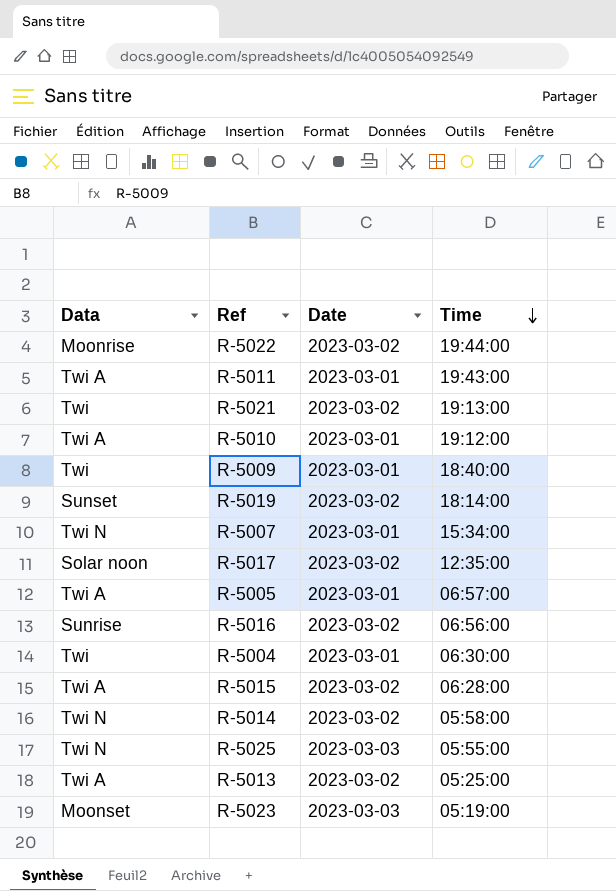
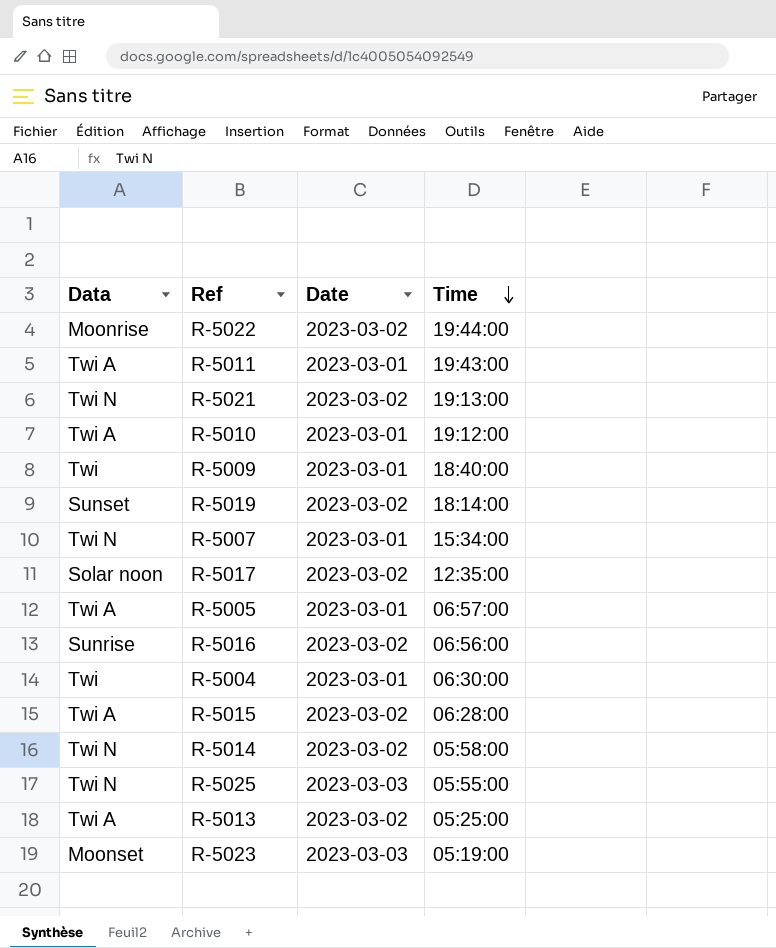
R-5021 | Data: Twi -> Twi N

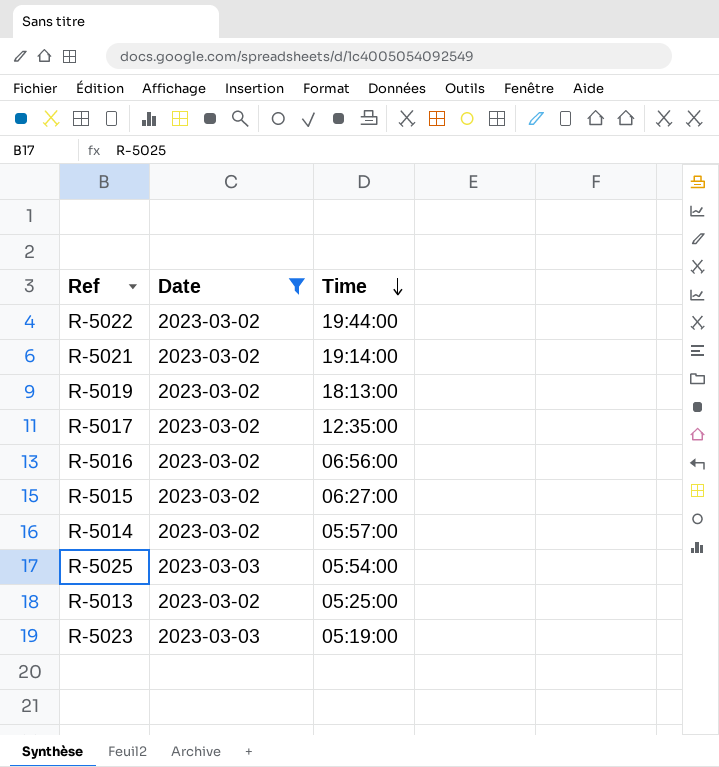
filter: none -> Date != 2023-03-01
column Data | position: 1 -> none
R-5021 | Time: 19:13:00 -> 19:14:00
R-5019 | Time: 18:14:00 -> 18:13:00
R-5015 | Time: 06:28:00 -> 06:27:00
R-5014 | Time: 05:58:00 -> 05:57:00
R-5025 | Time: 05:55:00 -> 05:54:00

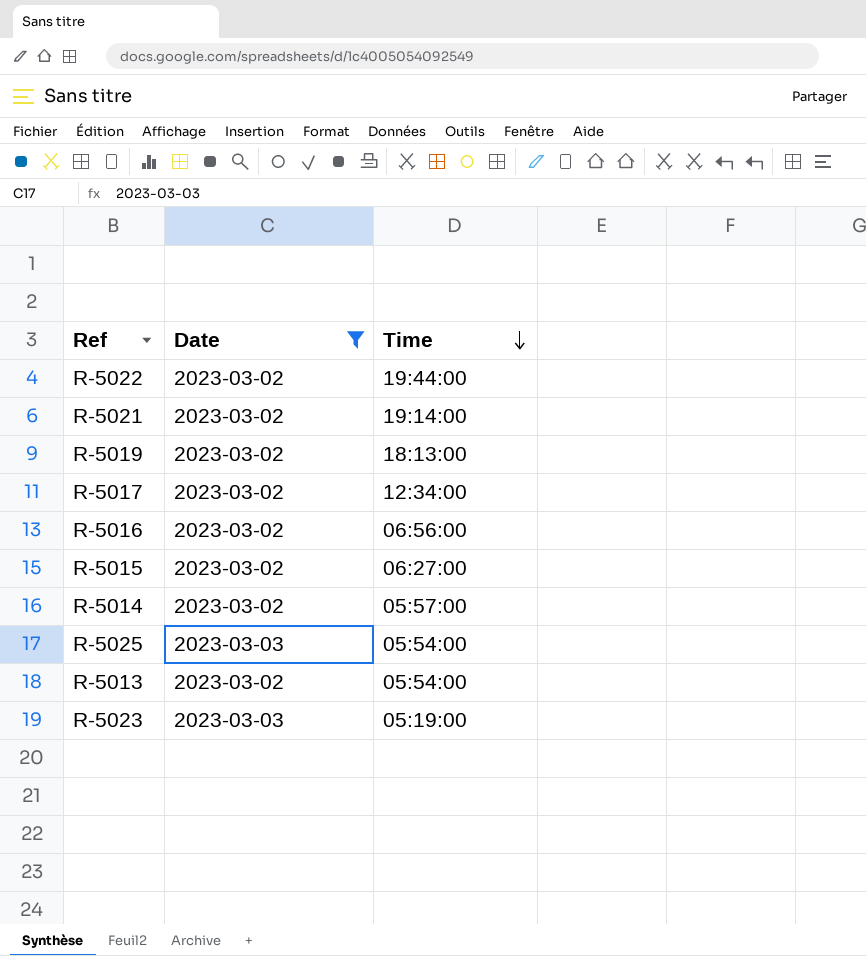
R-5017 | Time: 12:35:00 -> 12:34:00
R-5013 | Time: 05:25:00 -> 05:54:00

